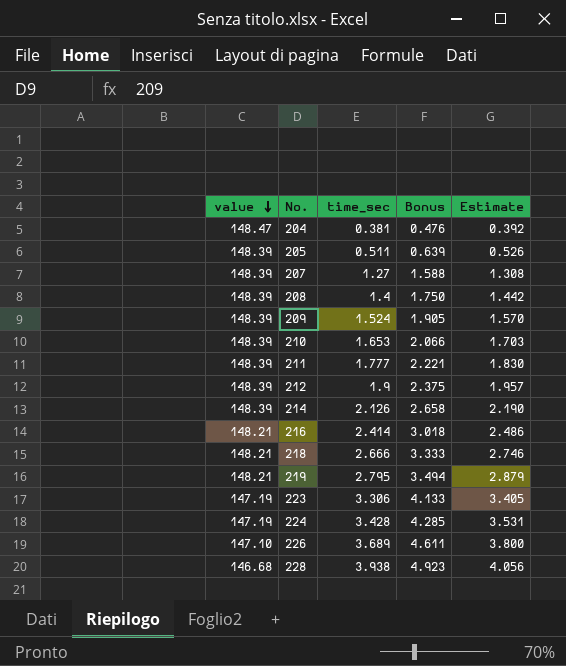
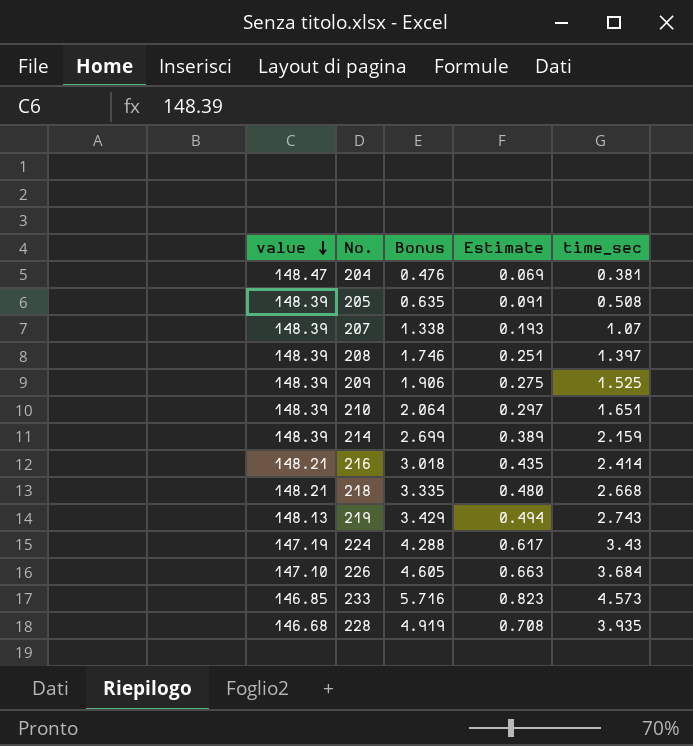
column Estimate | formula: [time_sec] * 1.03 -> [time_sec] * 0.18
column time_sec | position: 3 -> 5
row 211: 148.39 | 1.777 | 2.221 | 1.830 -> none
row 212: 148.39 | 1.9 | 2.375 | 1.957 -> none
row 223: 147.19 | 3.306 | 4.133 | 3.405 -> none
205 | Bonus: 0.639 -> 0.635
205 | time_sec: 0.511 -> 0.508
207 | Bonus: 1.588 -> 1.338
207 | time_sec: 1.27 -> 1.07
208 | Bonus: 1.750 -> 1.746
208 | time_sec: 1.4 -> 1.397
209 | Bonus: 1.905 -> 1.906
209 | time_sec: 1.524 -> 1.525
210 | Bonus: 2.066 -> 2.064
210 | time_sec: 1.653 -> 1.651
214 | Bonus: 2.658 -> 2.699
214 | time_sec: 2.126 -> 2.159
218 | Bonus: 3.333 -> 3.335
218 | time_sec: 2.666 -> 2.668
219 | value: 148.21 -> 148.13
219 | Bonus: 3.494 -> 3.429
219 | time_sec: 2.795 -> 2.743
224 | Bonus: 4.285 -> 4.288
224 | time_sec: 3.428 -> 3.43
226 | Bonus: 4.611 -> 4.605
226 | time_sec: 3.689 -> 3.684
row 233: none -> 146.85 | 5.716 | 0.823 | 4.573
228 | Bonus: 4.923 -> 4.919
228 | time_sec: 3.938 -> 3.935

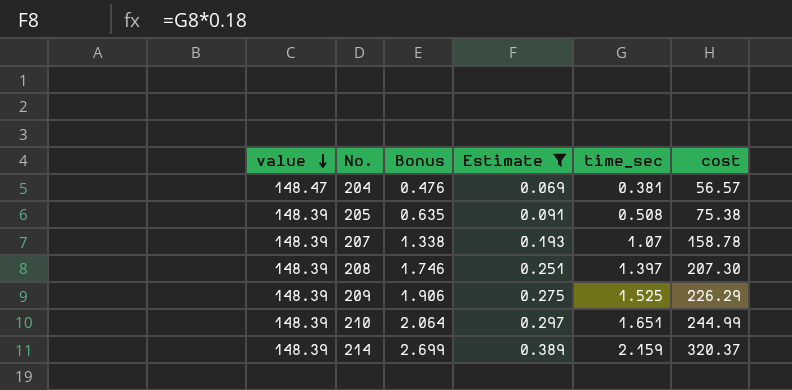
filter: none -> Estimate <= 0.389
column cost | formula: none -> [value] * [time_sec]

